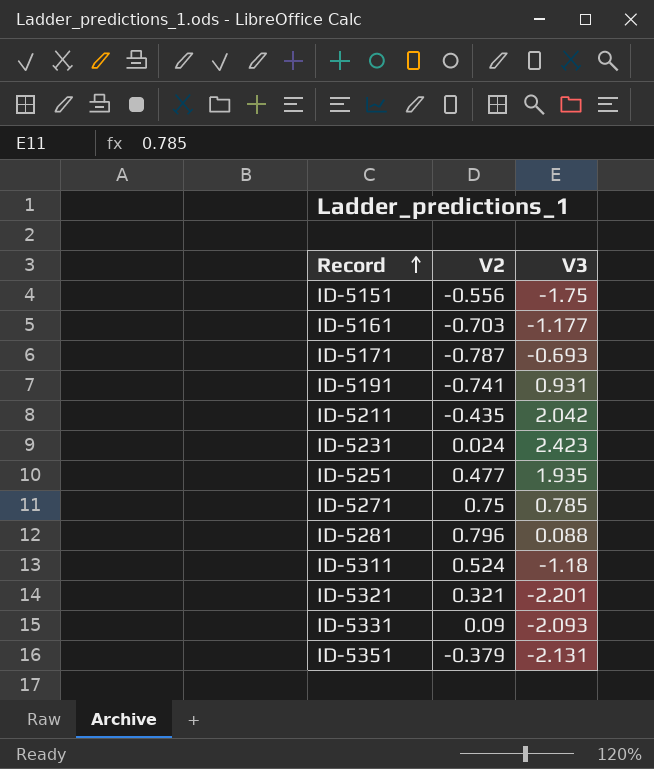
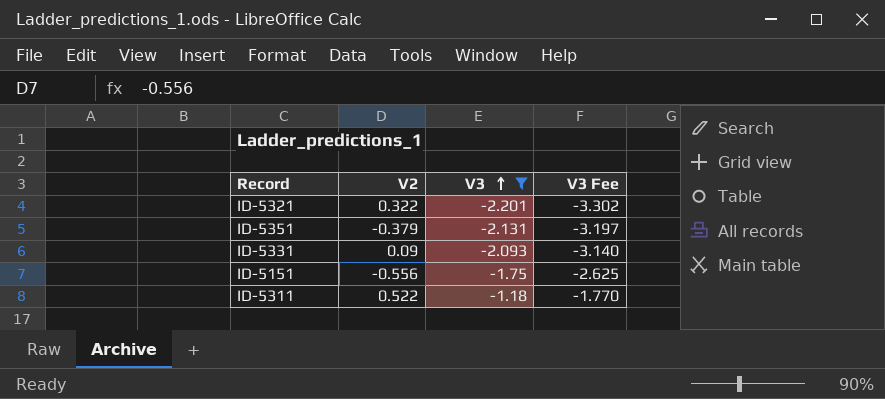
filter: none -> V3 <= -1.18
row order: Record ascending -> V3 ascending
column V3 Fee | formula: none -> [V3] * 1.5
ID-5321 | V2: 0.321 -> 0.322
ID-5311 | V2: 0.524 -> 0.522

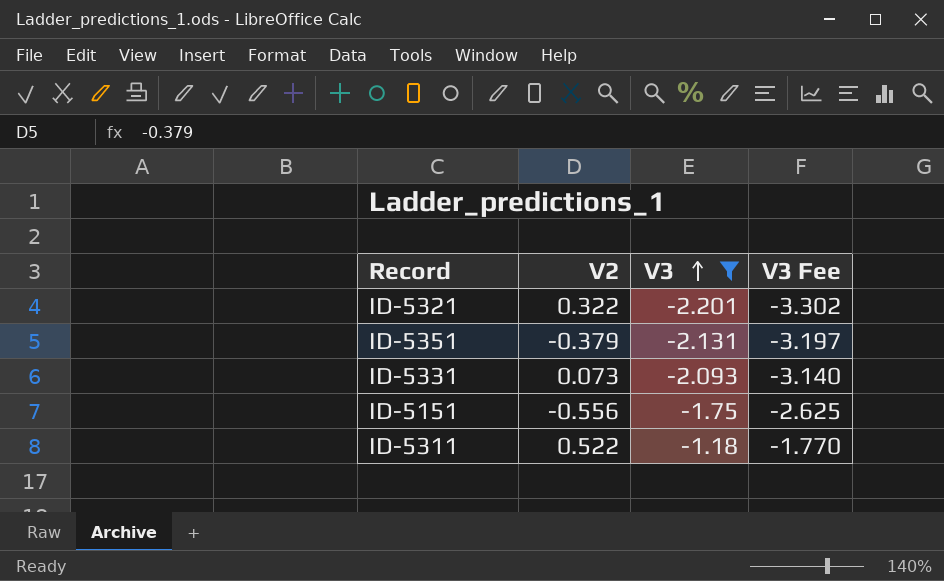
ID-5331 | V2: 0.09 -> 0.073

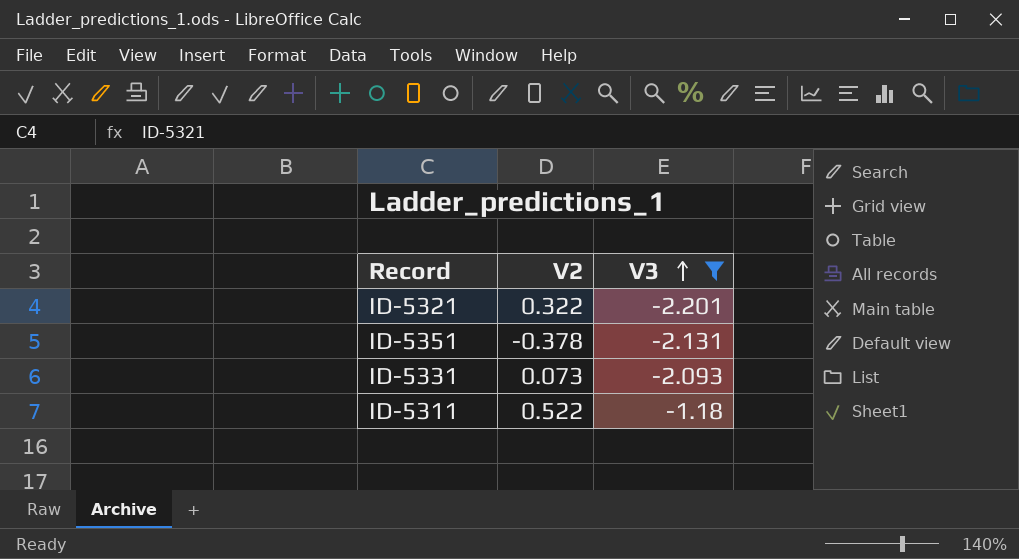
column V3 Fee | formula: [V3] * 1.5 -> none
row ID-5151: -0.556 | -1.75 | -2.625 -> none
ID-5351 | V2: -0.379 -> -0.378

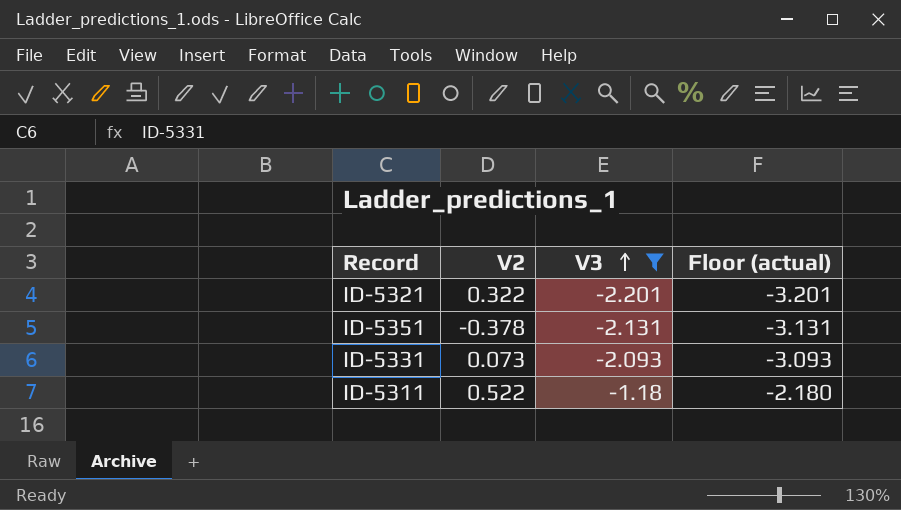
column Floor (actual) | formula: none -> [V3] - 1

